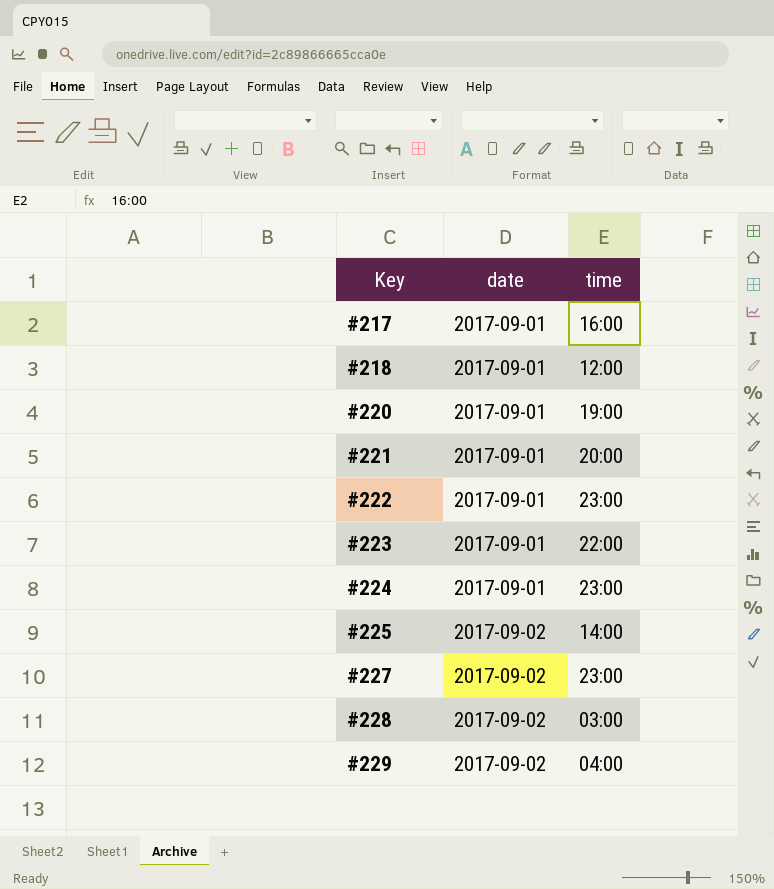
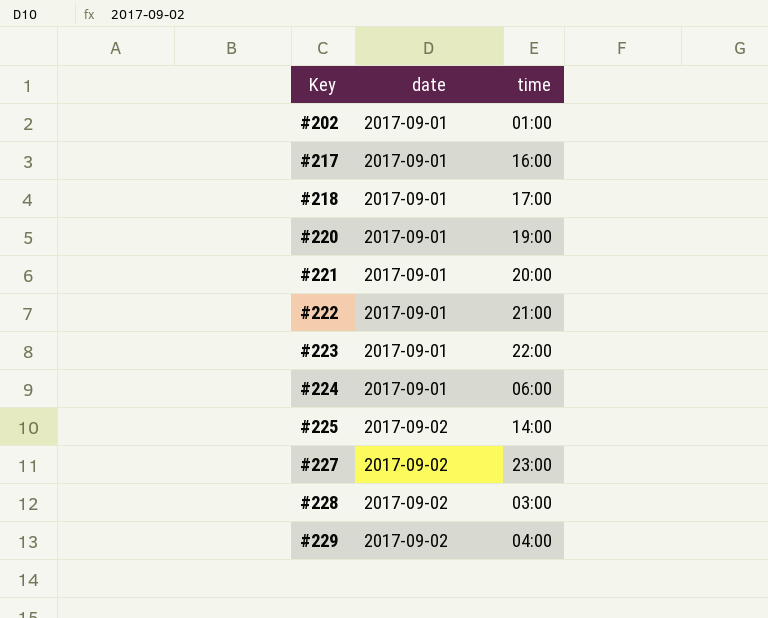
row #202: none -> 2017-09-01 | 01:00
#218 | time: 12:00 -> 17:00
#222 | time: 23:00 -> 21:00
#224 | time: 23:00 -> 06:00

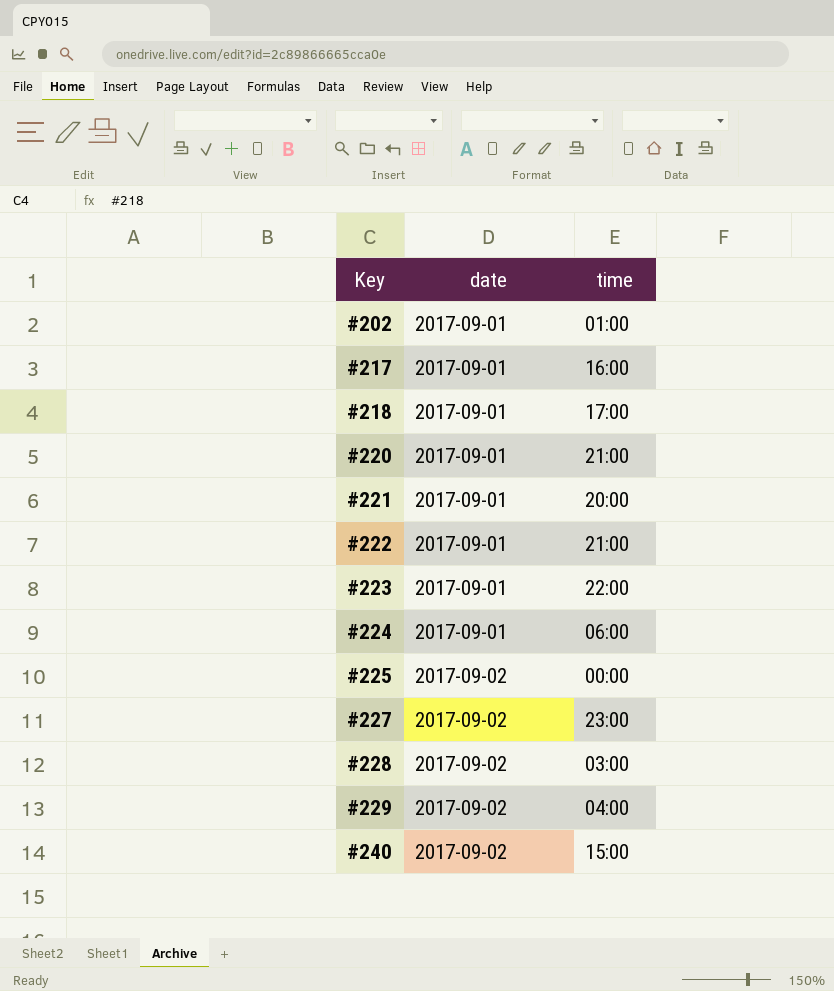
#220 | time: 19:00 -> 21:00
#225 | time: 14:00 -> 00:00
row #240: none -> 2017-09-02 | 15:00

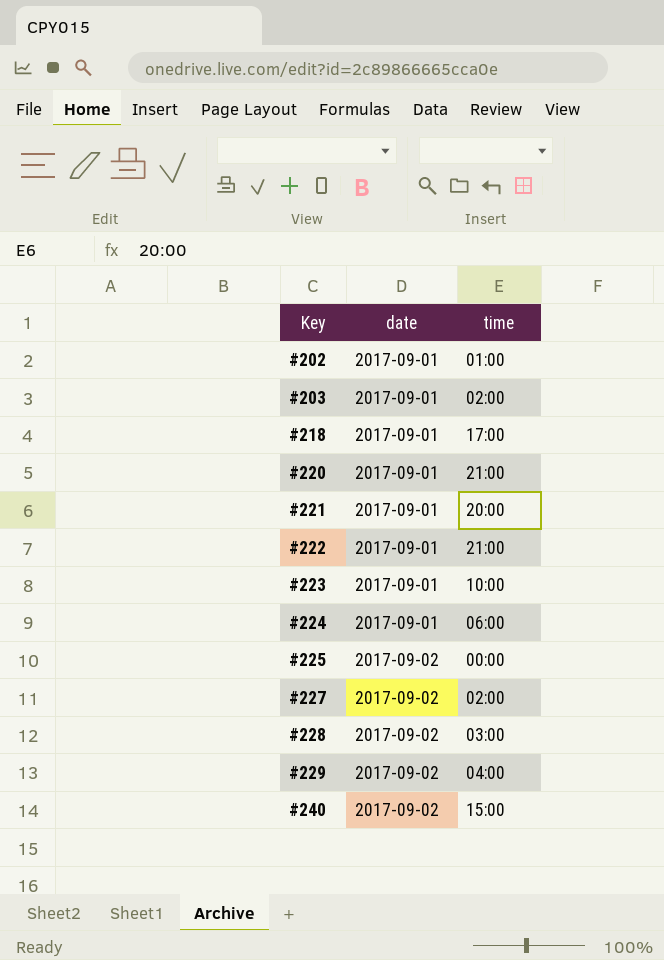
row #217: 2017-09-01 | 16:00 -> none
row #203: none -> 2017-09-01 | 02:00
#223 | time: 22:00 -> 10:00
#227 | time: 23:00 -> 02:00

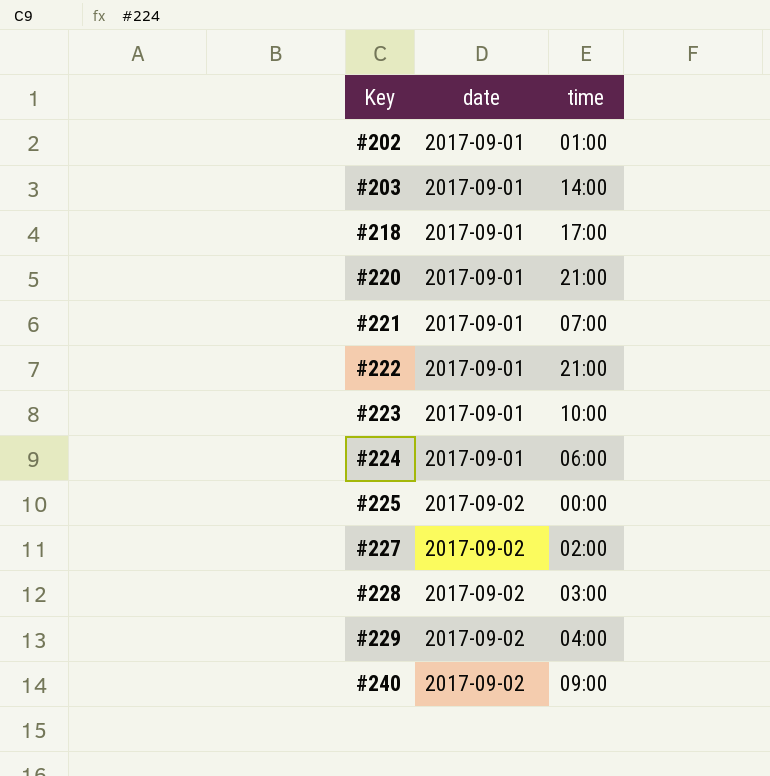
#203 | time: 02:00 -> 14:00
#221 | time: 20:00 -> 07:00
#240 | time: 15:00 -> 09:00

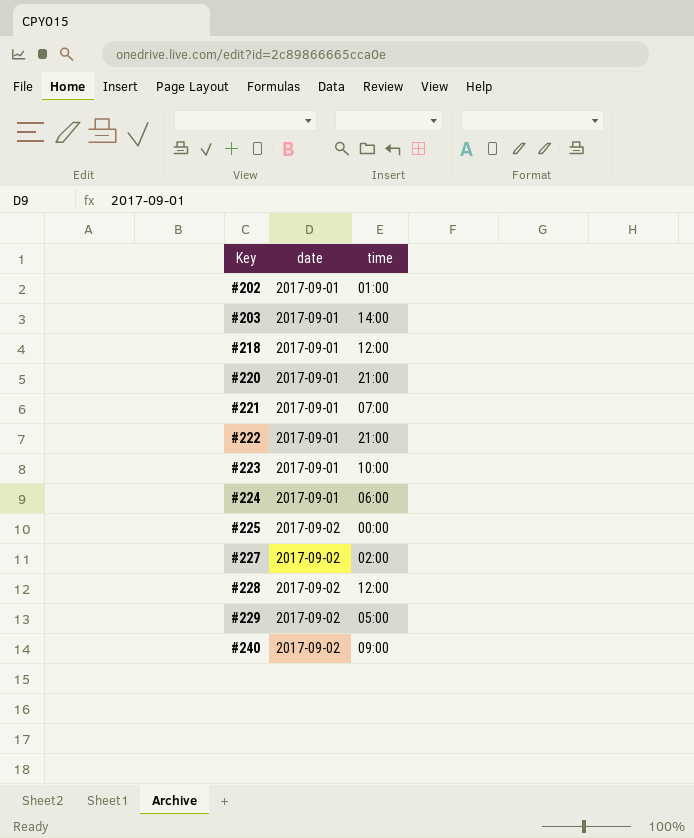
#218 | time: 17:00 -> 12:00
#228 | time: 03:00 -> 12:00
#229 | time: 04:00 -> 05:00

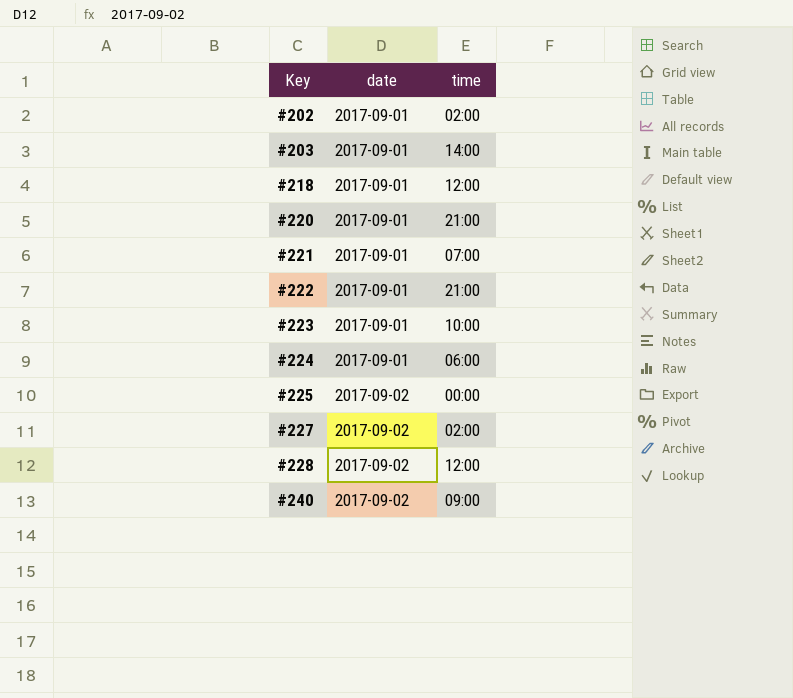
row #229: 2017-09-02 | 05:00 -> none
#202 | time: 01:00 -> 02:00

